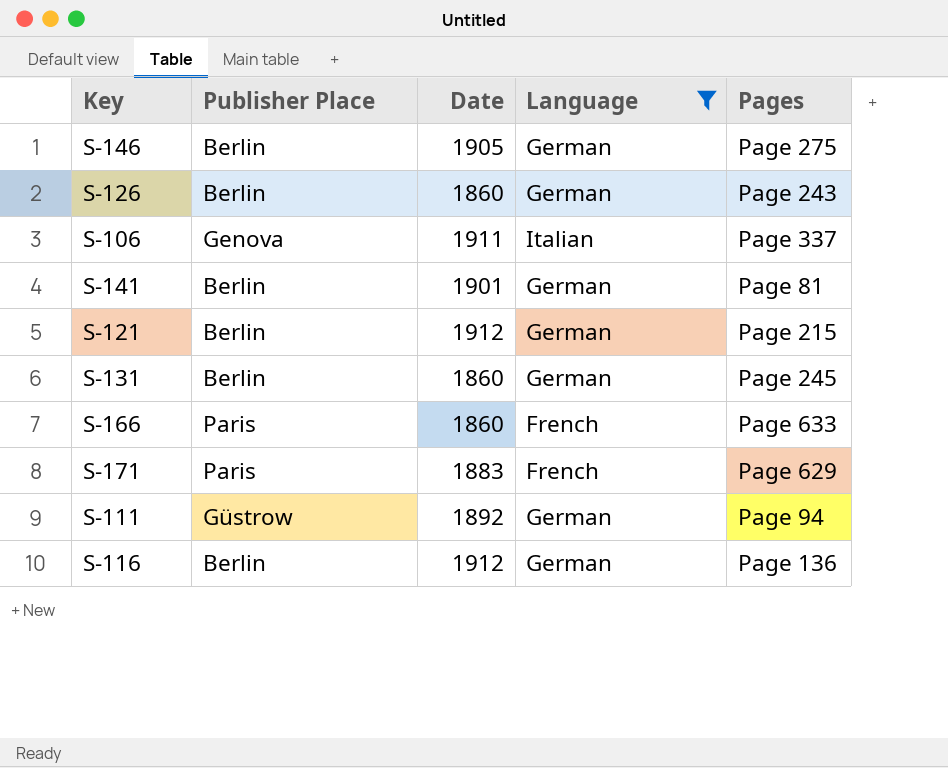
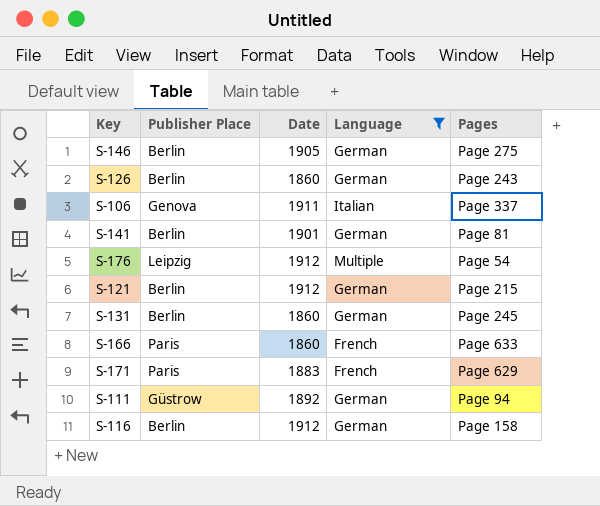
row S-176: none -> Leipzig | 1912 | Multiple | Page 54
S-116 | Pages: Page 136 -> Page 158

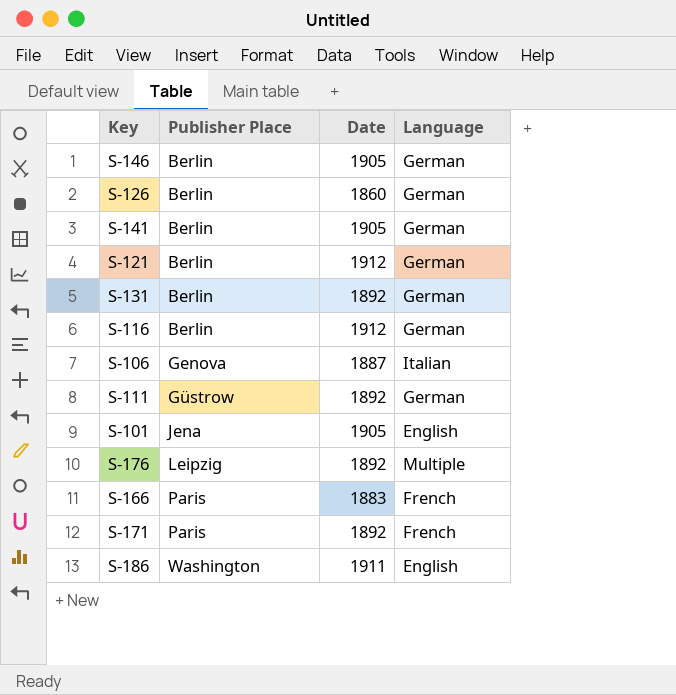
filter: Language != English -> none
row order: none -> Publisher Place ascending
column Pages | position: 5 -> none
S-141 | Date: 1901 -> 1905
S-131 | Date: 1860 -> 1892
S-106 | Date: 1911 -> 1887
S-176 | Date: 1912 -> 1892
S-166 | Date: 1860 -> 1883
S-171 | Date: 1883 -> 1892

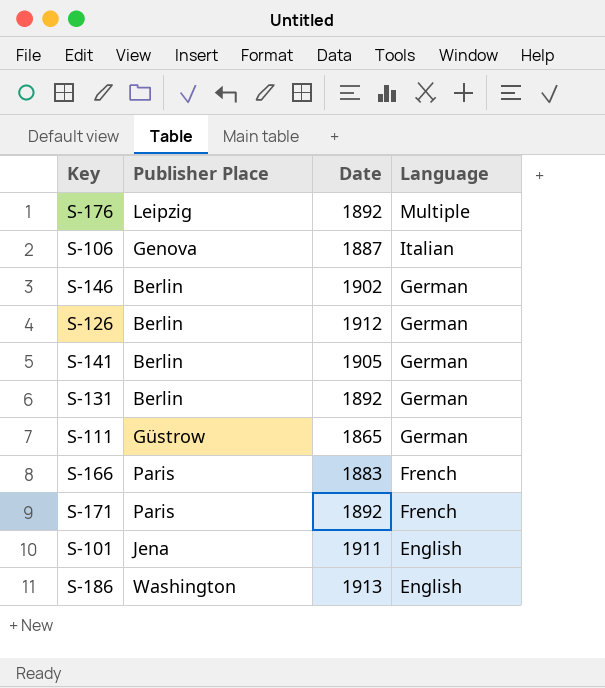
row order: Publisher Place ascending -> Language descending
row S-121: Berlin | 1912 | German -> none
row S-116: Berlin | 1912 | German -> none
S-146 | Date: 1905 -> 1902
S-126 | Date: 1860 -> 1912
S-111 | Date: 1892 -> 1865
S-101 | Date: 1905 -> 1911
S-186 | Date: 1911 -> 1913

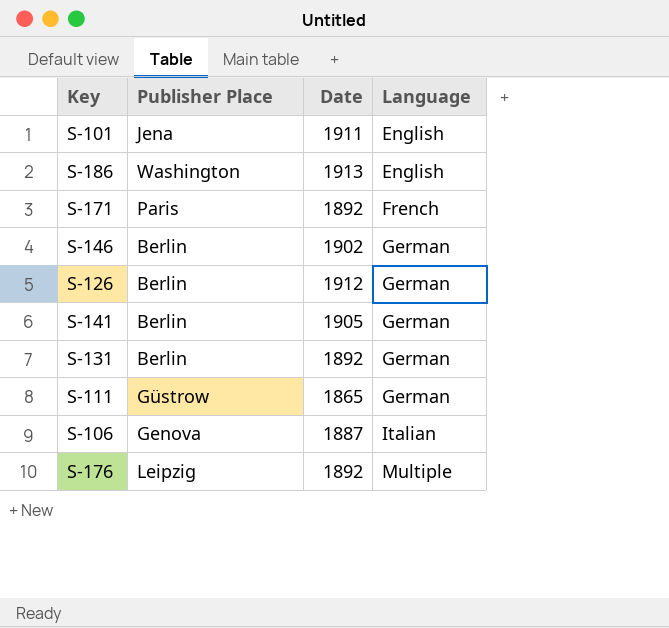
row order: Language descending -> Language ascending
row S-166: Paris | 1883 | French -> none

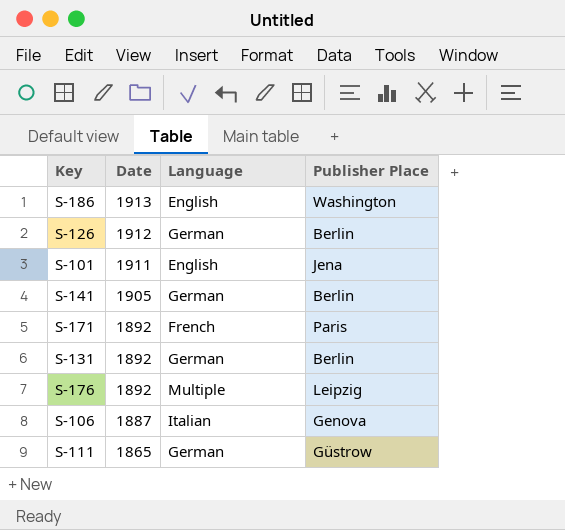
row order: Language ascending -> Date descending
column Publisher Place | position: 2 -> 4
row S-146: Berlin | 1902 | German -> none

